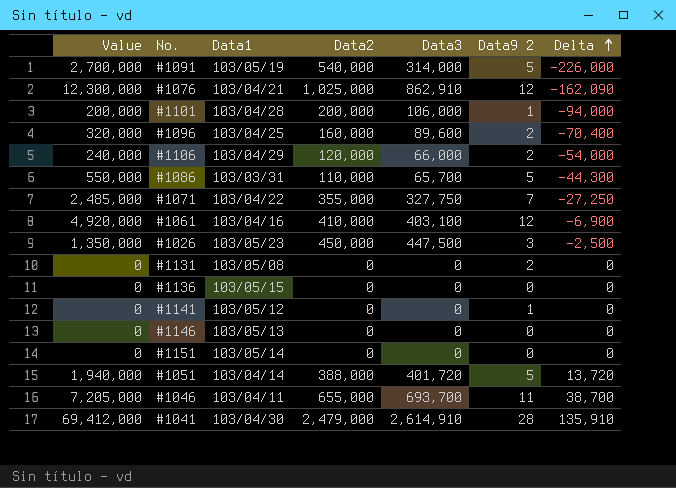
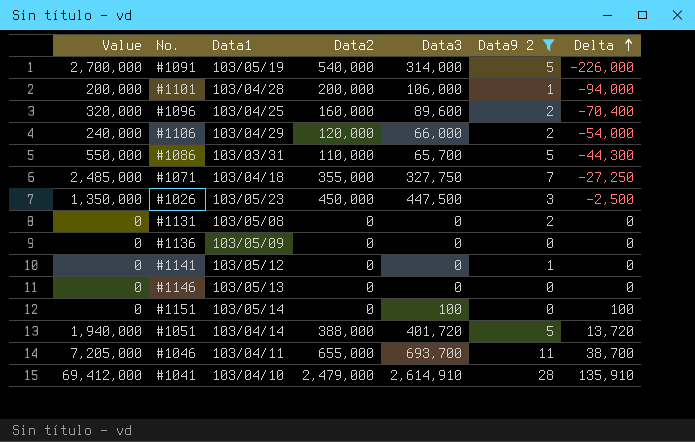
filter: none -> Data9 2 != 12
#1071 | Data1: 103/04/22 -> 103/04/18
#1136 | Data1: 103/05/15 -> 103/05/09
#1151 | Data3: 0 -> 100
#1151 | Delta: 0 -> 100
#1041 | Data1: 103/04/30 -> 103/04/10

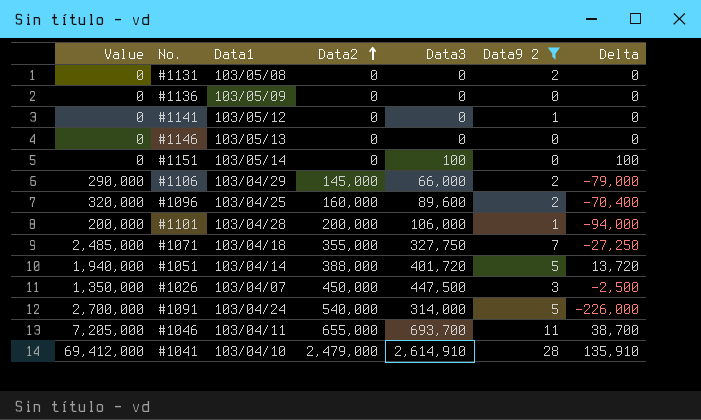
row order: Delta ascending -> Data2 ascending
row #1086: 550,000 | 103/03/31 | 110,000 | 65,700 | 5 | -44,300 -> none
#1106 | Value: 240,000 -> 290,000
#1106 | Data2: 120,000 -> 145,000
#1106 | Delta: -54,000 -> -79,000
#1026 | Data1: 103/05/23 -> 103/04/07
#1091 | Data1: 103/05/19 -> 103/04/24

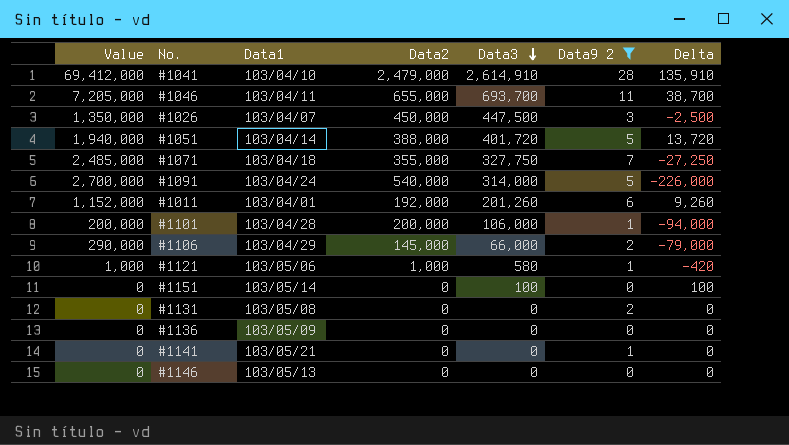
row order: Data2 ascending -> Data3 descending
row #1096: 320,000 | 103/04/25 | 160,000 | 89,600 | 2 | -70,400 -> none
row #1011: none -> 1,152,000 | 103/04/01 | 192,000 | 201,260 | 6 | 9,260
row #1121: none -> 1,000 | 103/05/06 | 1,000 | 580 | 1 | -420
#1141 | Data1: 103/05/12 -> 103/05/21

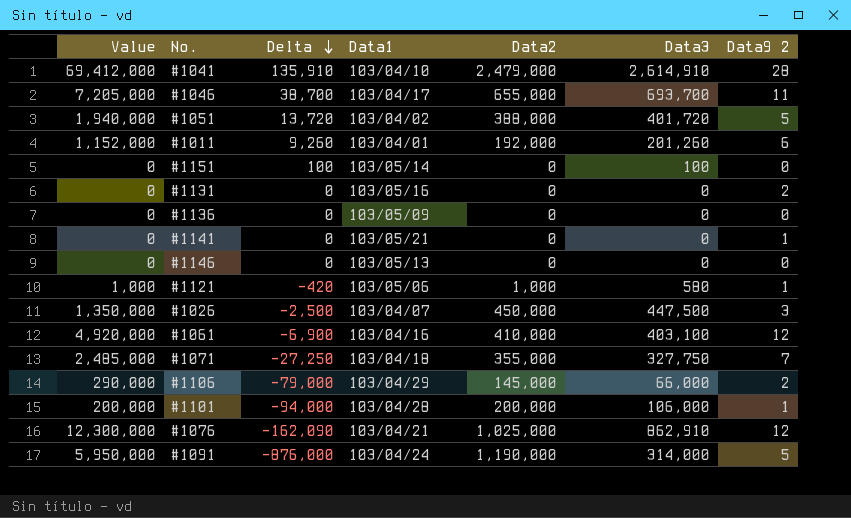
filter: Data9 2 != 12 -> none
row order: Data3 descending -> Delta descending
column Delta | position: 7 -> 3
#1046 | Data1: 103/04/11 -> 103/04/17
#1051 | Data1: 103/04/14 -> 103/04/02
#1131 | Data1: 103/05/08 -> 103/05/16
#1091 | Value: 2,700,000 -> 5,950,000
#1091 | Delta: -226,000 -> -876,000
#1091 | Data2: 540,000 -> 1,190,000

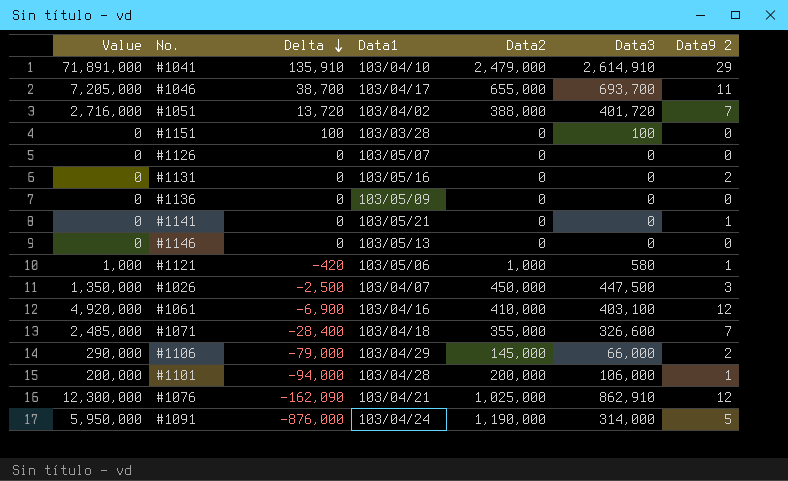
row #1011: 1,152,000 | 9,260 | 103/04/01 | 192,000 | 201,260 | 6 -> none
#1041 | Value: 69,412,000 -> 71,891,000
#1041 | Data9 2: 28 -> 29
#1051 | Value: 1,940,000 -> 2,716,000
#1051 | Data9 2: 5 -> 7
#1151 | Data1: 103/05/14 -> 103/03/28
row #1126: none -> 0 | 0 | 103/05/07 | 0 | 0 | 0
#1071 | Delta: -27,250 -> -28,400
#1071 | Data3: 327,750 -> 326,600

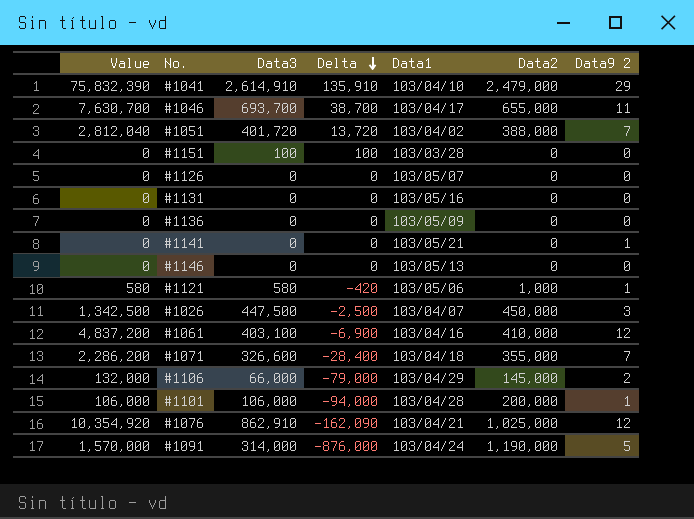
column Value | formula: [Data2] * [Data9 2] -> [Data3] * [Data9 2]
column Data3 | position: 6 -> 3
#1131 | Data9 2: 2 -> 0

